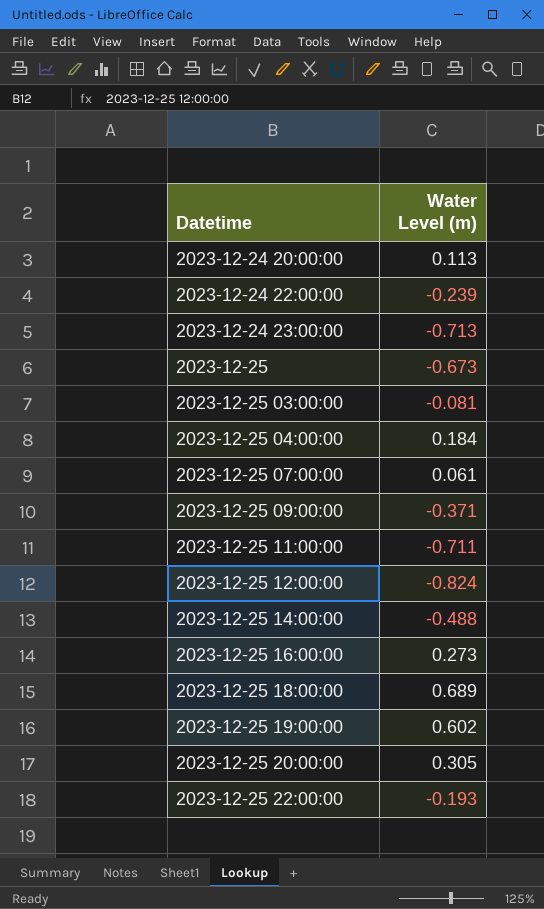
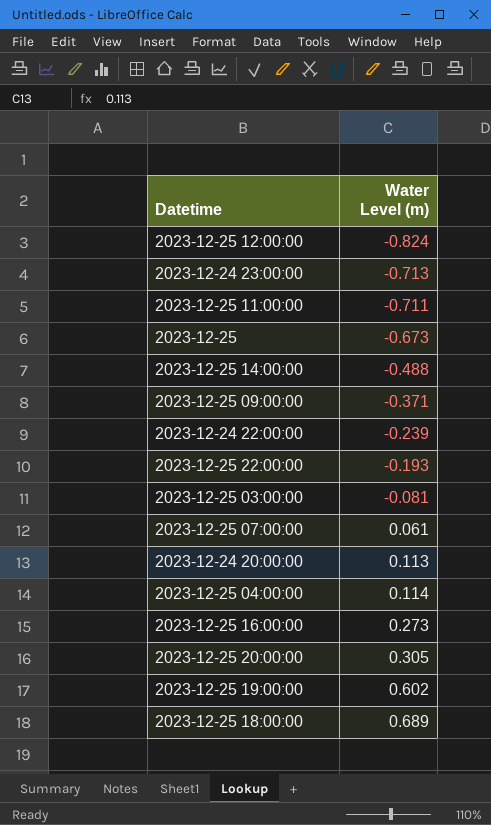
row order: Datetime ascending -> Water Level (m) ascending
2023-12-25 04:00:00 | Water Level (m): 0.184 -> 0.114

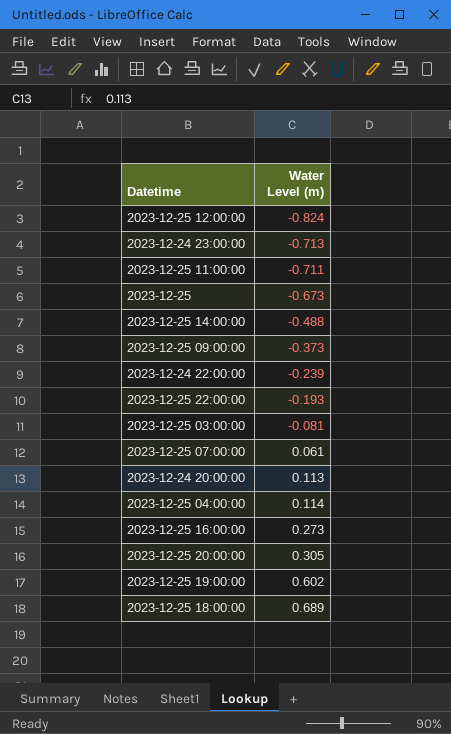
2023-12-25 09:00:00 | Water Level (m): -0.371 -> -0.373

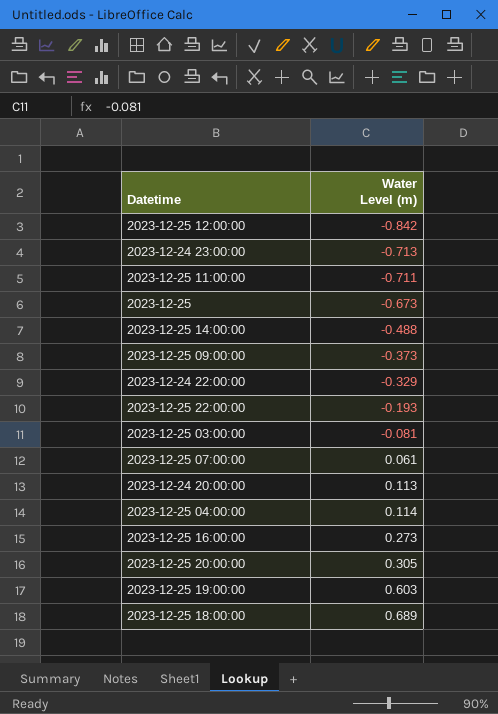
2023-12-25 12:00:00 | Water Level (m): -0.824 -> -0.842
2023-12-24 22:00:00 | Water Level (m): -0.239 -> -0.329
2023-12-25 19:00:00 | Water Level (m): 0.602 -> 0.603

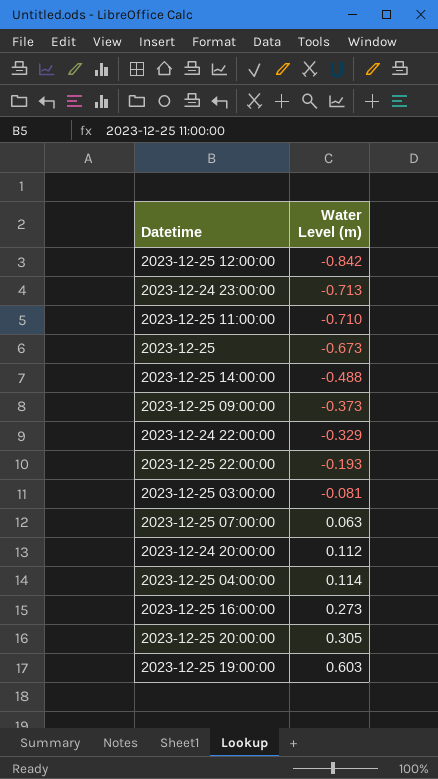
row 2023-12-25 18:00:00: 0.689 -> none
2023-12-25 11:00:00 | Water Level (m): -0.711 -> -0.710
2023-12-25 07:00:00 | Water Level (m): 0.061 -> 0.063
2023-12-24 20:00:00 | Water Level (m): 0.113 -> 0.112

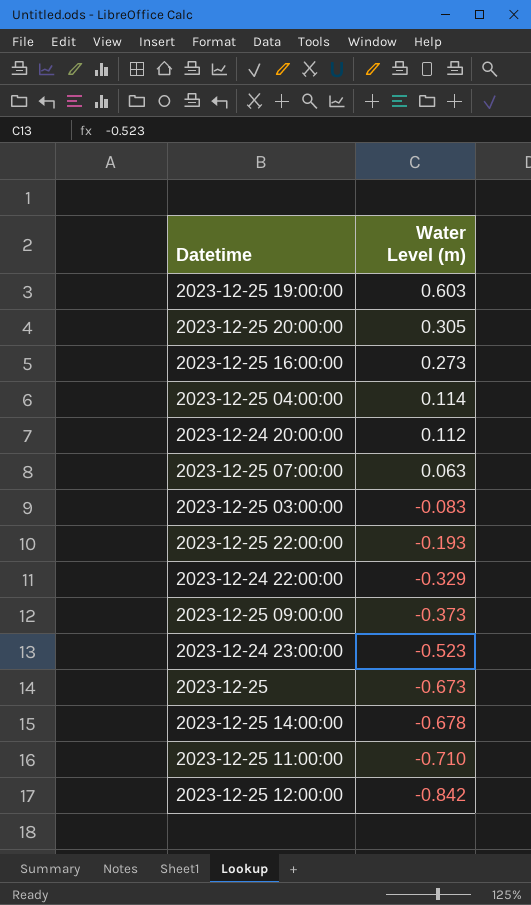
row order: Water Level (m) ascending -> Water Level (m) descending
2023-12-25 03:00:00 | Water Level (m): -0.081 -> -0.083
2023-12-24 23:00:00 | Water Level (m): -0.713 -> -0.523
2023-12-25 14:00:00 | Water Level (m): -0.488 -> -0.678

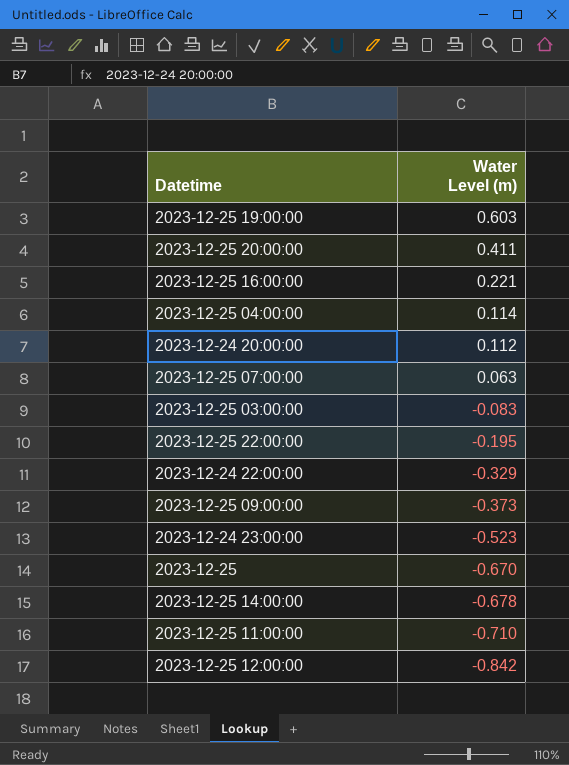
2023-12-25 20:00:00 | Water Level (m): 0.305 -> 0.411
2023-12-25 16:00:00 | Water Level (m): 0.273 -> 0.221
2023-12-25 22:00:00 | Water Level (m): -0.193 -> -0.195
2023-12-25 | Water Level (m): -0.673 -> -0.670

